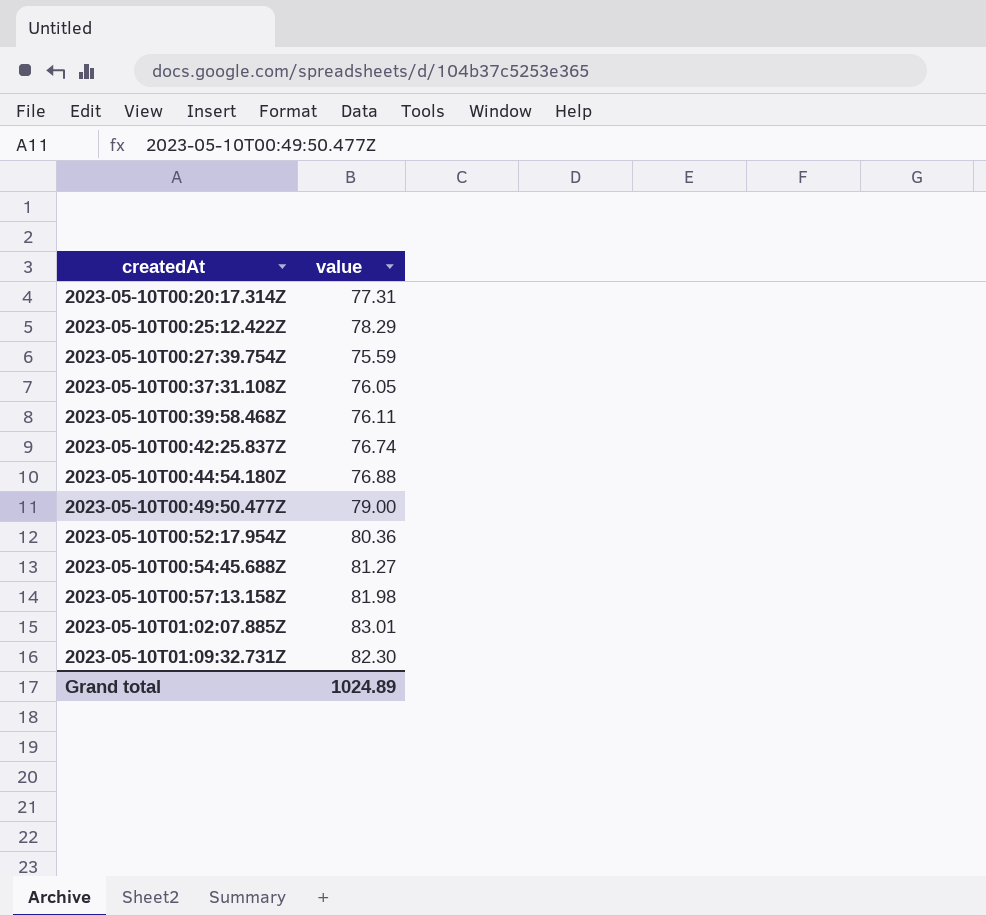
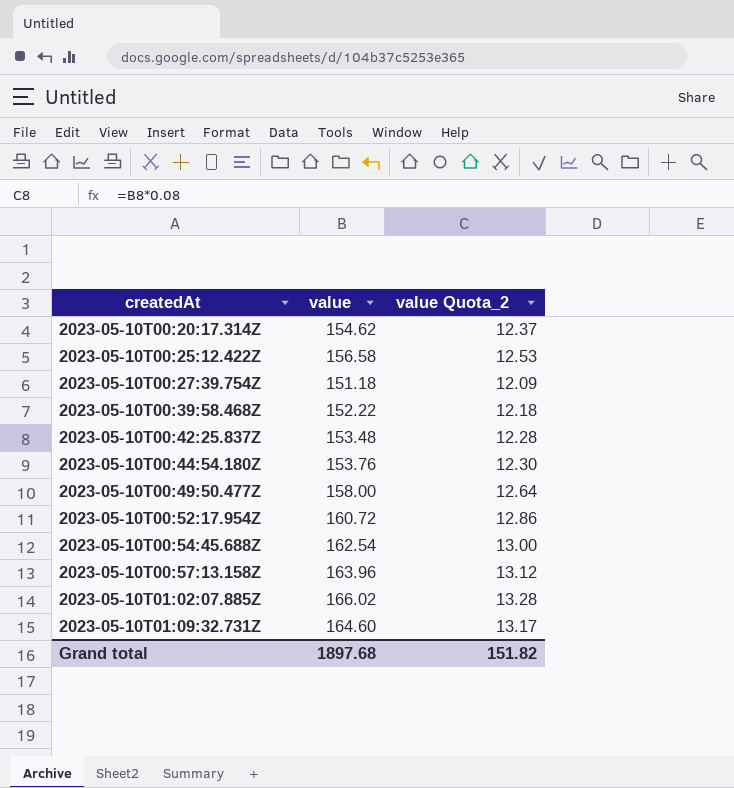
column value Quota_2 | formula: none -> [value] * 0.08
row 2023-05-10T00:37:31.108Z: 76.05 -> none
2023-05-10T00:20:17.314Z | value: 77.31 -> 154.62
2023-05-10T00:25:12.422Z | value: 78.29 -> 156.58
2023-05-10T00:27:39.754Z | value: 75.59 -> 151.18
2023-05-10T00:39:58.468Z | value: 76.11 -> 152.22
2023-05-10T00:42:25.837Z | value: 76.74 -> 153.48
2023-05-10T00:44:54.180Z | value: 76.88 -> 153.76
2023-05-10T00:49:50.477Z | value: 79.00 -> 158.00
2023-05-10T00:52:17.954Z | value: 80.36 -> 160.72
2023-05-10T00:54:45.688Z | value: 81.27 -> 162.54
2023-05-10T00:57:13.158Z | value: 81.98 -> 163.96
2023-05-10T01:02:07.885Z | value: 83.01 -> 166.02
2023-05-10T01:09:32.731Z | value: 82.30 -> 164.60
Grand total | value: 1024.89 -> 1897.68

